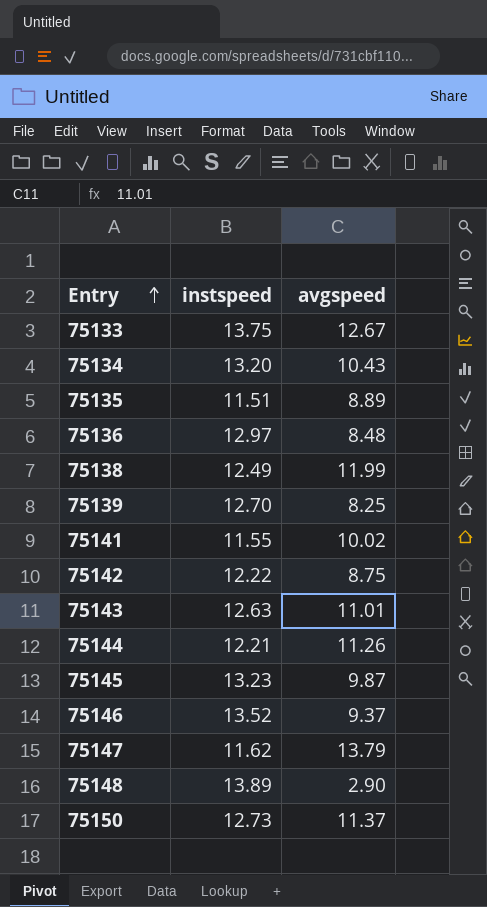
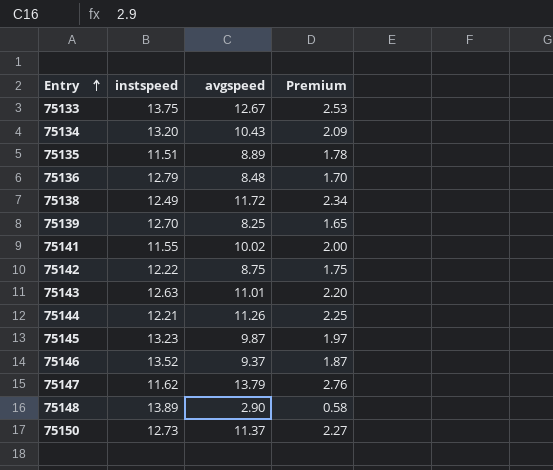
column Premium | formula: none -> [avgspeed] * 0.2
75136 | instspeed: 12.97 -> 12.79
75138 | avgspeed: 11.99 -> 11.72

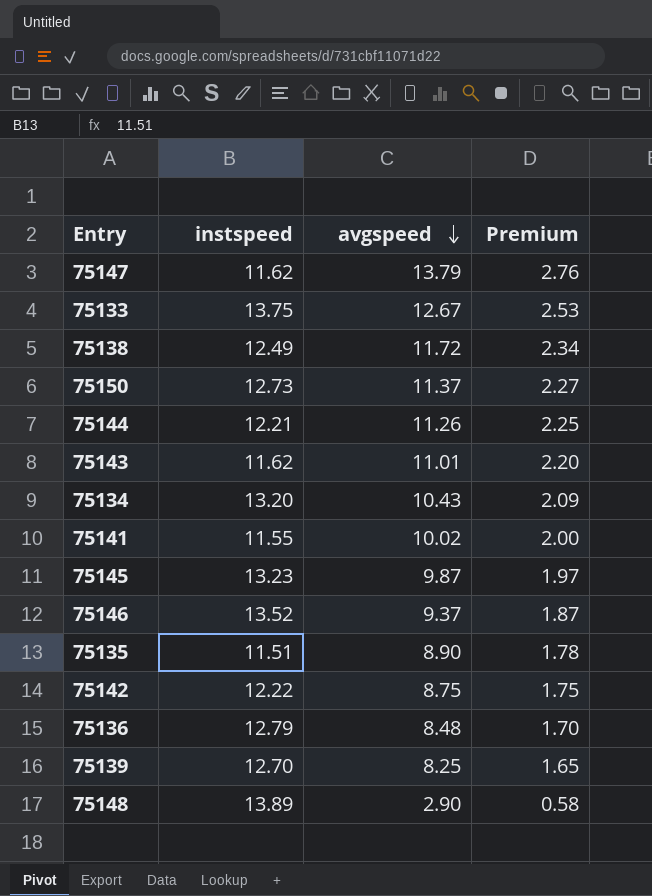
row order: Entry ascending -> avgspeed descending
75143 | instspeed: 12.63 -> 11.62
75135 | avgspeed: 8.89 -> 8.90

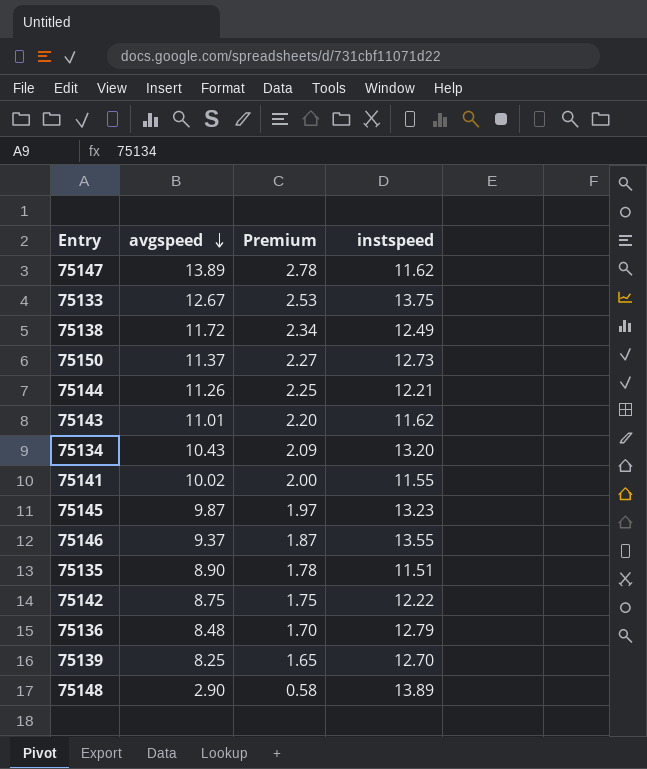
column instspeed | position: 2 -> 4
75147 | avgspeed: 13.79 -> 13.89
75147 | Premium: 2.76 -> 2.78
75146 | instspeed: 13.52 -> 13.55

